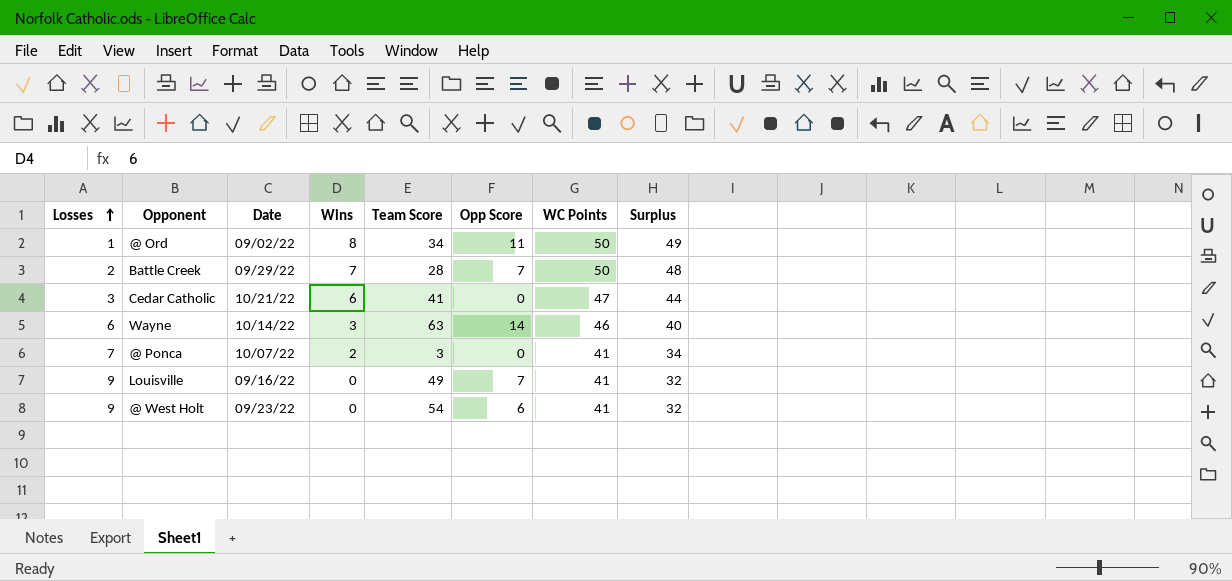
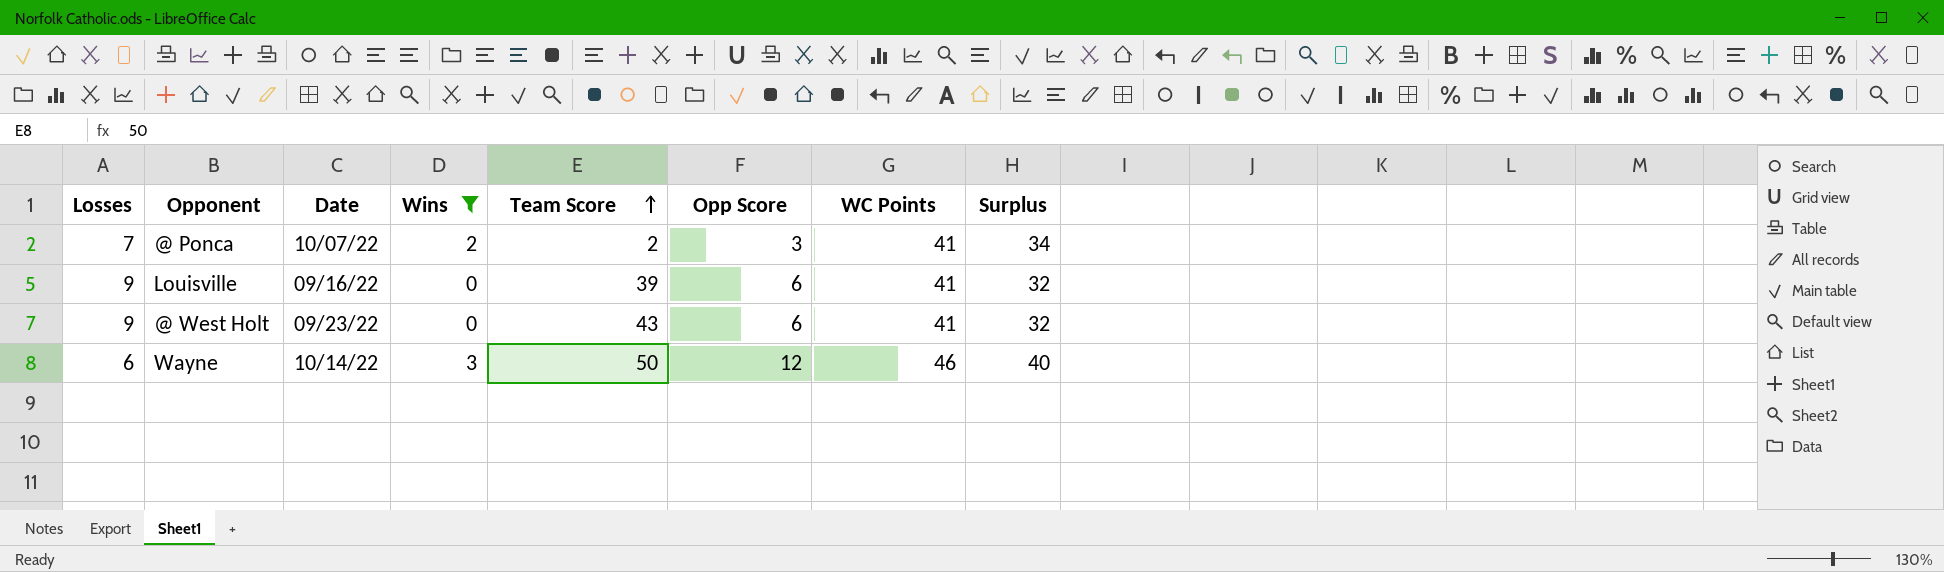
filter: none -> Wins <= 3
row order: Losses ascending -> Team Score ascending
@ Ponca | Team Score: 3 -> 2
@ Ponca | Opp Score: 0 -> 3
Louisville | Team Score: 49 -> 39
Louisville | Opp Score: 7 -> 6
@ West Holt | Team Score: 54 -> 43
Wayne | Team Score: 63 -> 50
Wayne | Opp Score: 14 -> 12

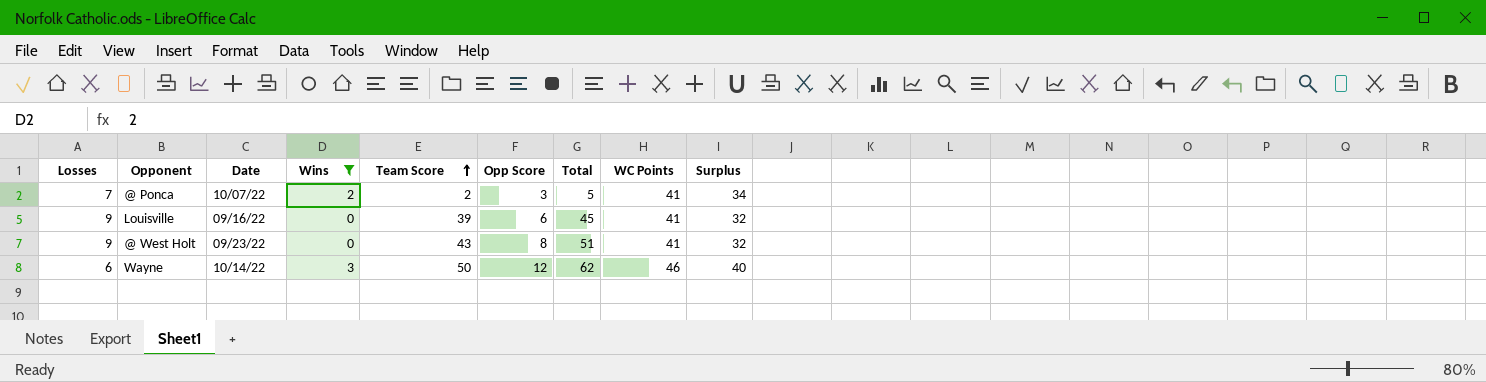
column Total | formula: none -> [Team Score] + [Opp Score]
@ West Holt | Opp Score: 6 -> 8

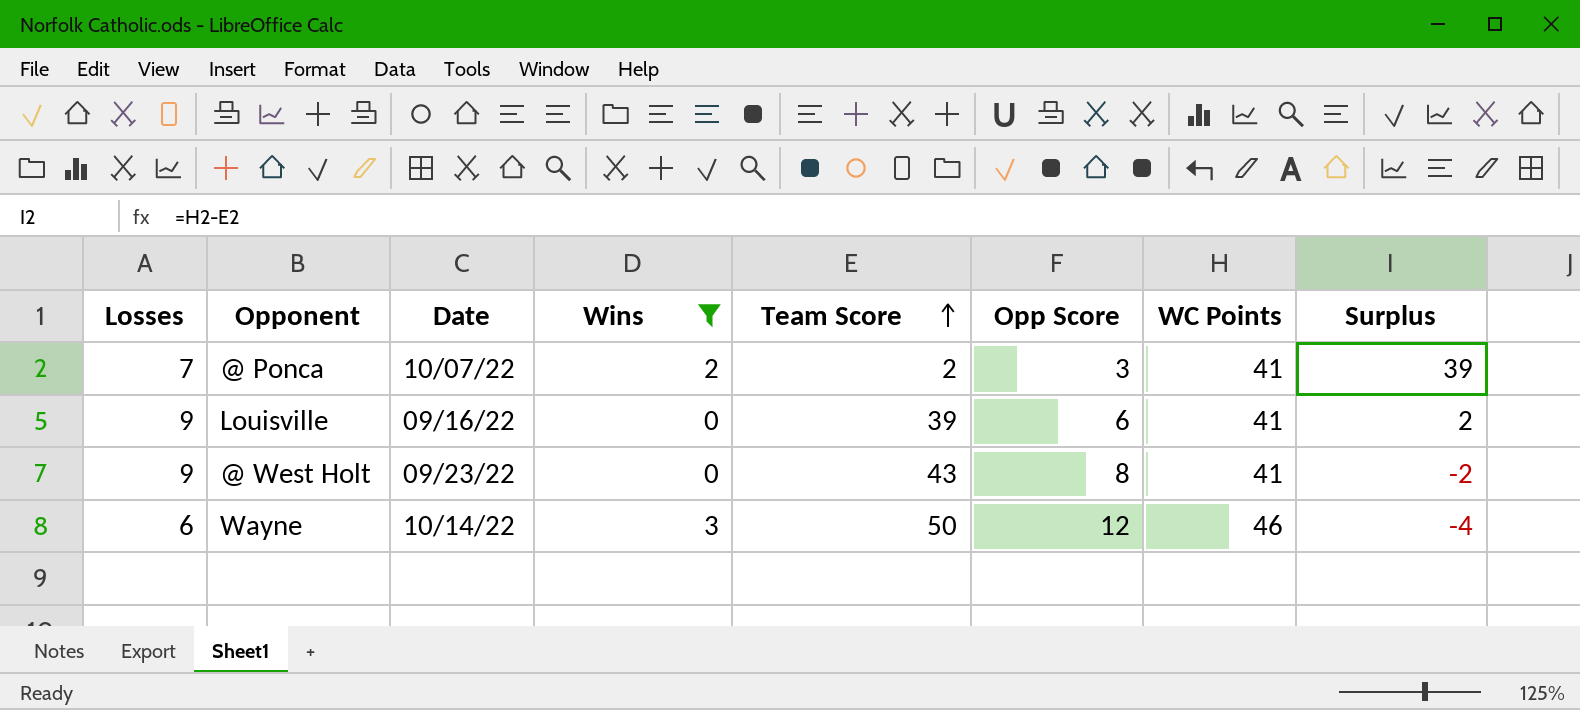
column Total | formula: [Team Score] + [Opp Score] -> none
column Surplus | formula: [WC Points] - [Losses] -> [WC Points] - [Team Score]

